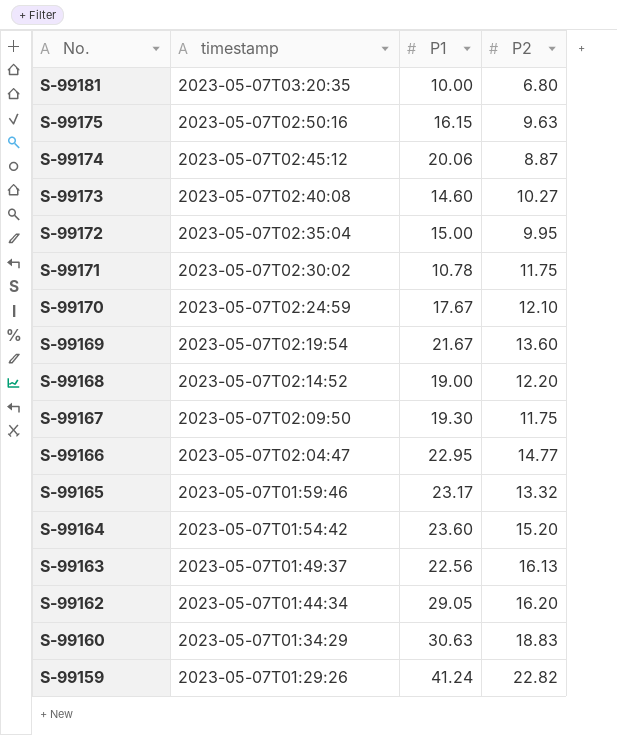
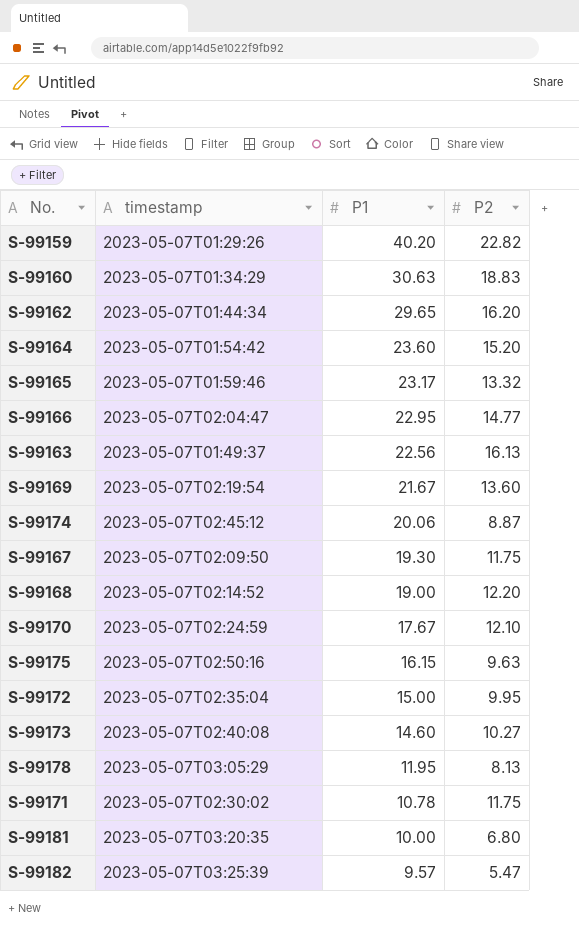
row order: No. descending -> P1 descending
S-99159 | P1: 41.24 -> 40.20
S-99162 | P1: 29.05 -> 29.65
row S-99178: none -> 2023-05-07T03:05:29 | 11.95 | 8.13
row S-99182: none -> 2023-05-07T03:25:39 | 9.57 | 5.47

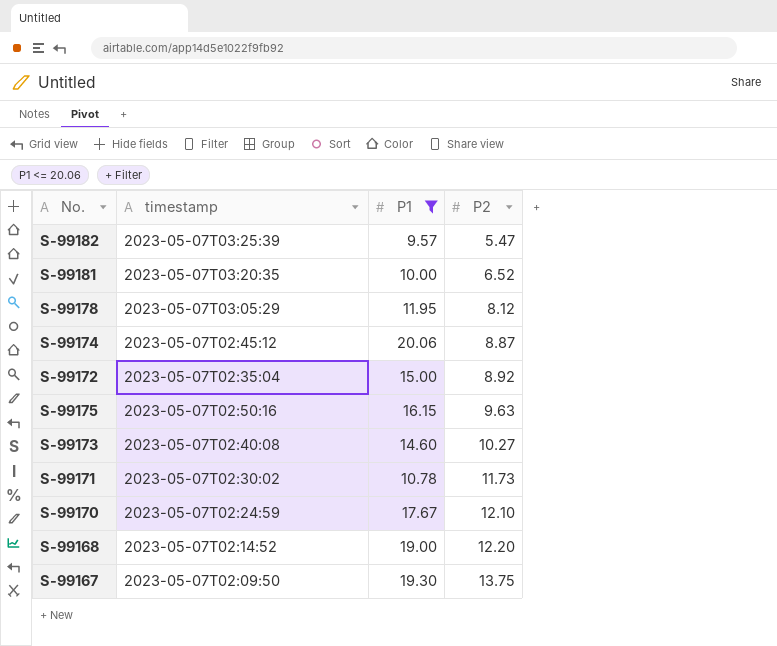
filter: none -> P1 <= 20.06
row order: P1 descending -> P2 ascending
S-99181 | P2: 6.80 -> 6.52
S-99178 | P2: 8.13 -> 8.12
S-99172 | P2: 9.95 -> 8.92
S-99171 | P2: 11.75 -> 11.73
S-99167 | P2: 11.75 -> 13.75

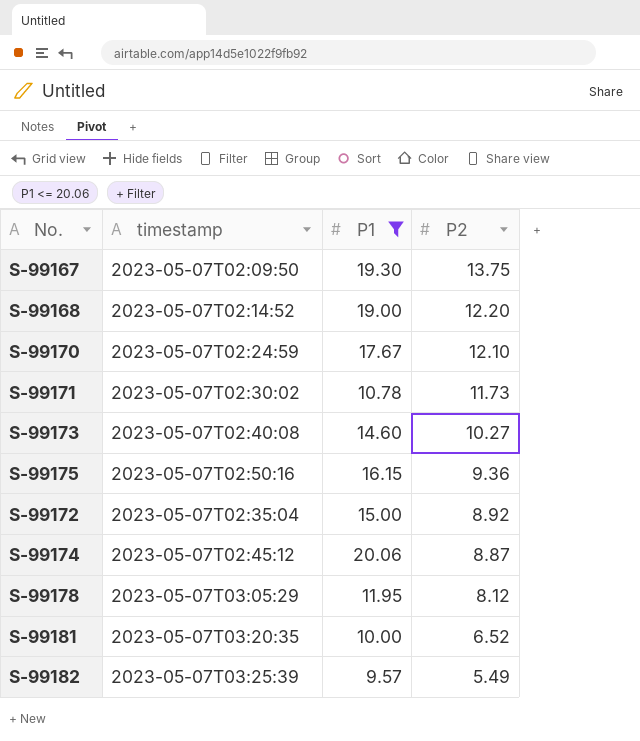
row order: P2 ascending -> P2 descending
S-99175 | P2: 9.63 -> 9.36
S-99182 | P2: 5.47 -> 5.49

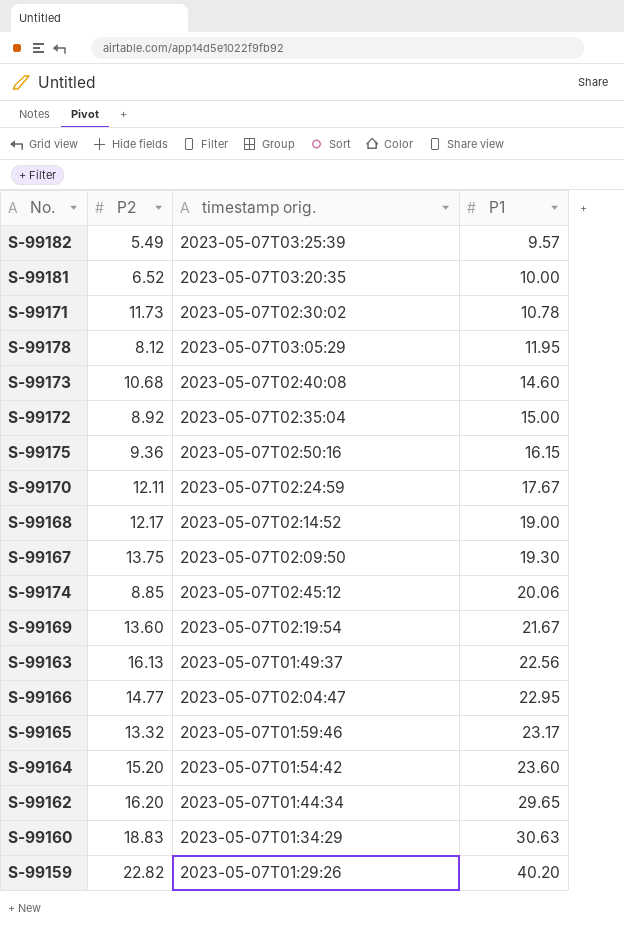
filter: P1 <= 20.06 -> none
row order: P2 descending -> P1 ascending
column P2 | position: 4 -> 2
column name: timestamp -> timestamp orig.
S-99173 | P2: 10.27 -> 10.68
S-99170 | P2: 12.10 -> 12.11
S-99168 | P2: 12.20 -> 12.17
S-99174 | P2: 8.87 -> 8.85

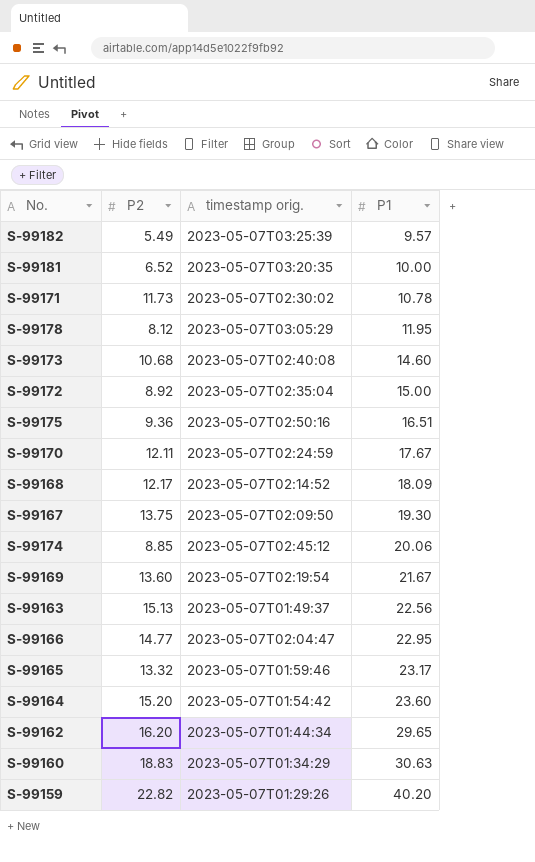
S-99175 | P1: 16.15 -> 16.51
S-99168 | P1: 19.00 -> 18.09
S-99163 | P2: 16.13 -> 15.13

